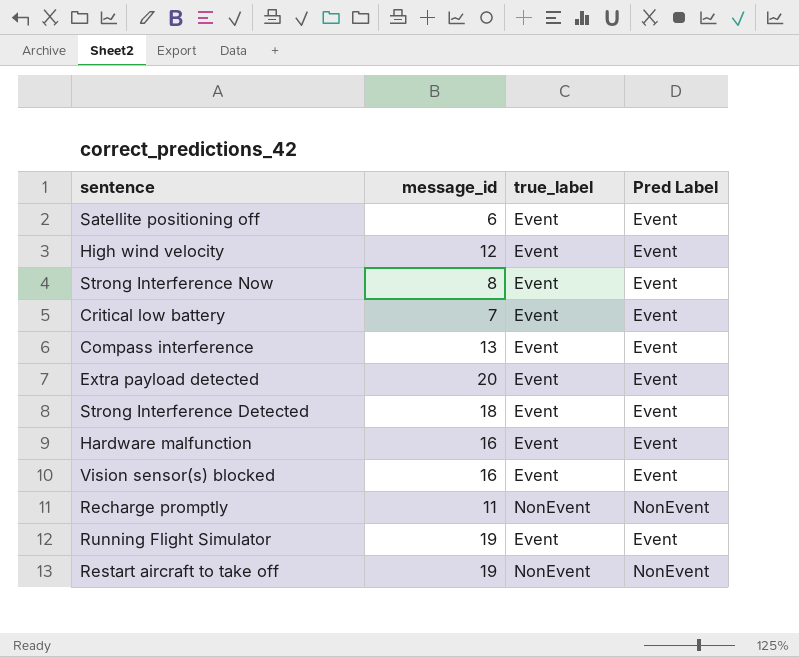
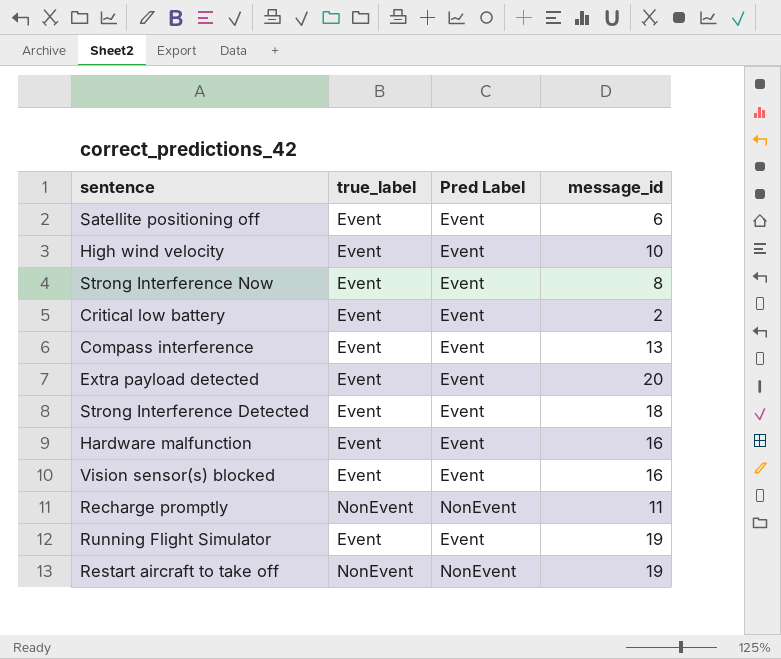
column message_id | position: 2 -> 4
High wind velocity | message_id: 12 -> 10
Critical low battery | message_id: 7 -> 2

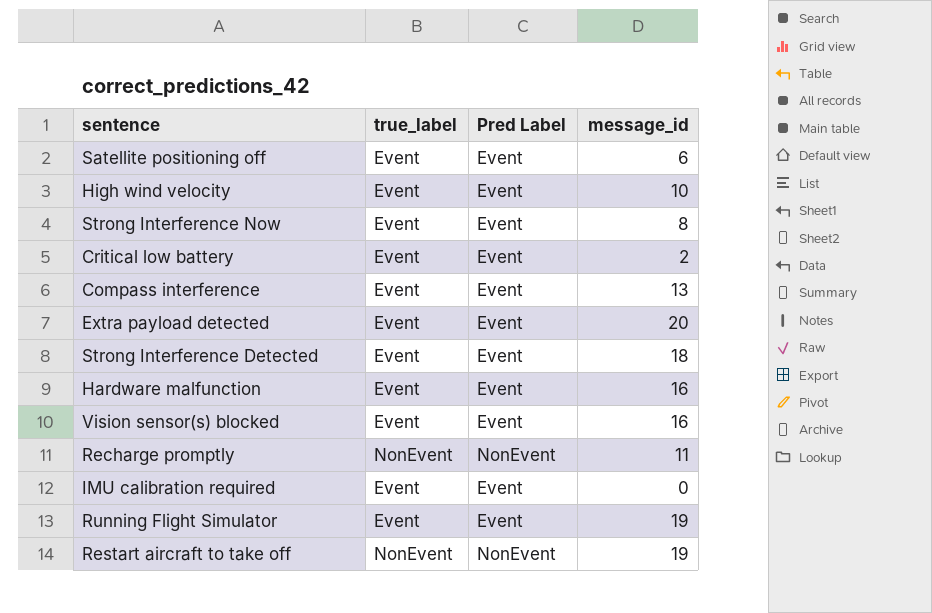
row IMU calibration required: none -> Event | Event | 0

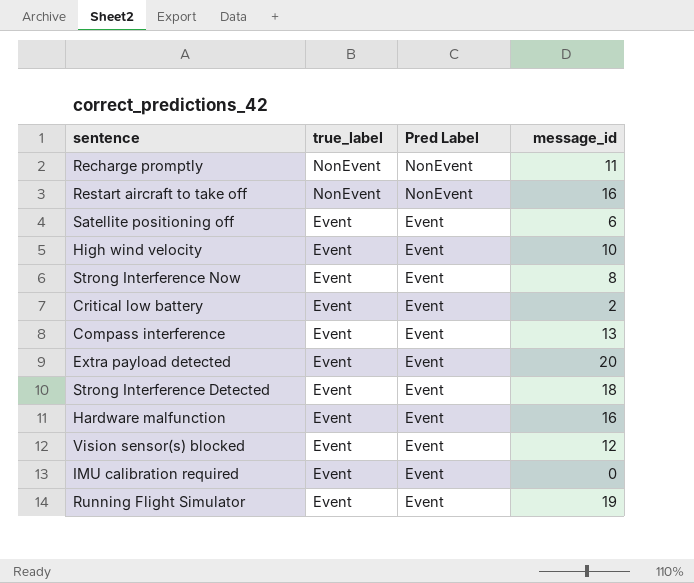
row order: none -> true_label descending
Restart aircraft to take off | message_id: 19 -> 16
Vision sensor(s) blocked | message_id: 16 -> 12

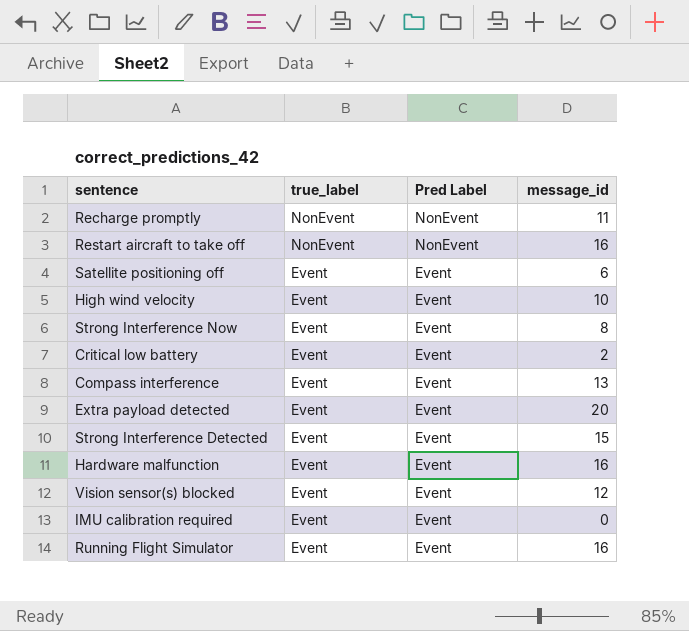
Strong Interference Detected | message_id: 18 -> 15
Running Flight Simulator | message_id: 19 -> 16

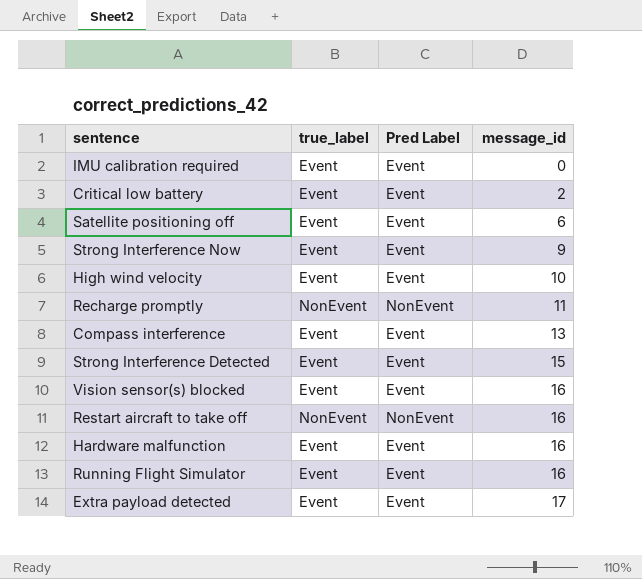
row order: true_label descending -> message_id ascending
Strong Interference Now | message_id: 8 -> 9
Vision sensor(s) blocked | message_id: 12 -> 16
Extra payload detected | message_id: 20 -> 17

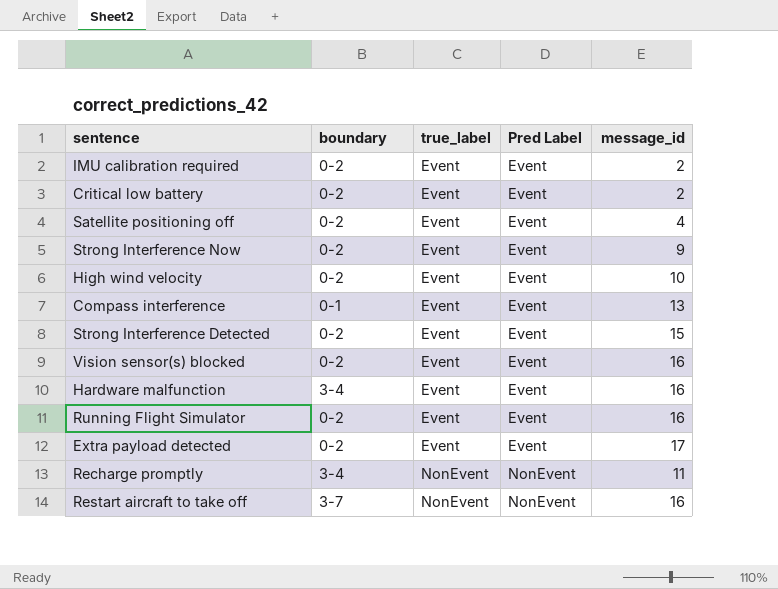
row order: message_id ascending -> true_label ascending
column boundary | position: none -> 2
IMU calibration required | message_id: 0 -> 2
Satellite positioning off | message_id: 6 -> 4

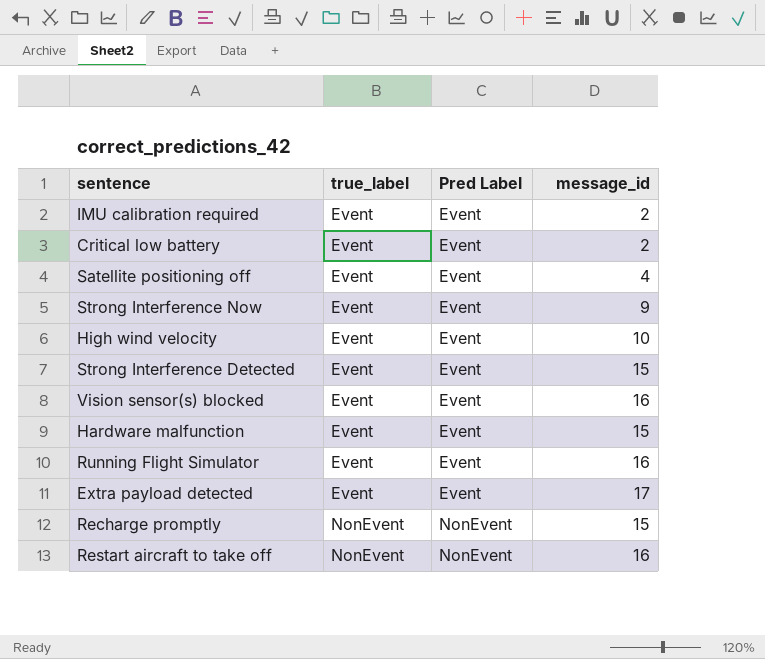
column boundary | position: 2 -> none
row Compass interference: 0-1 | Event | Event | 13 -> none
Hardware malfunction | message_id: 16 -> 15
Recharge promptly | message_id: 11 -> 15

